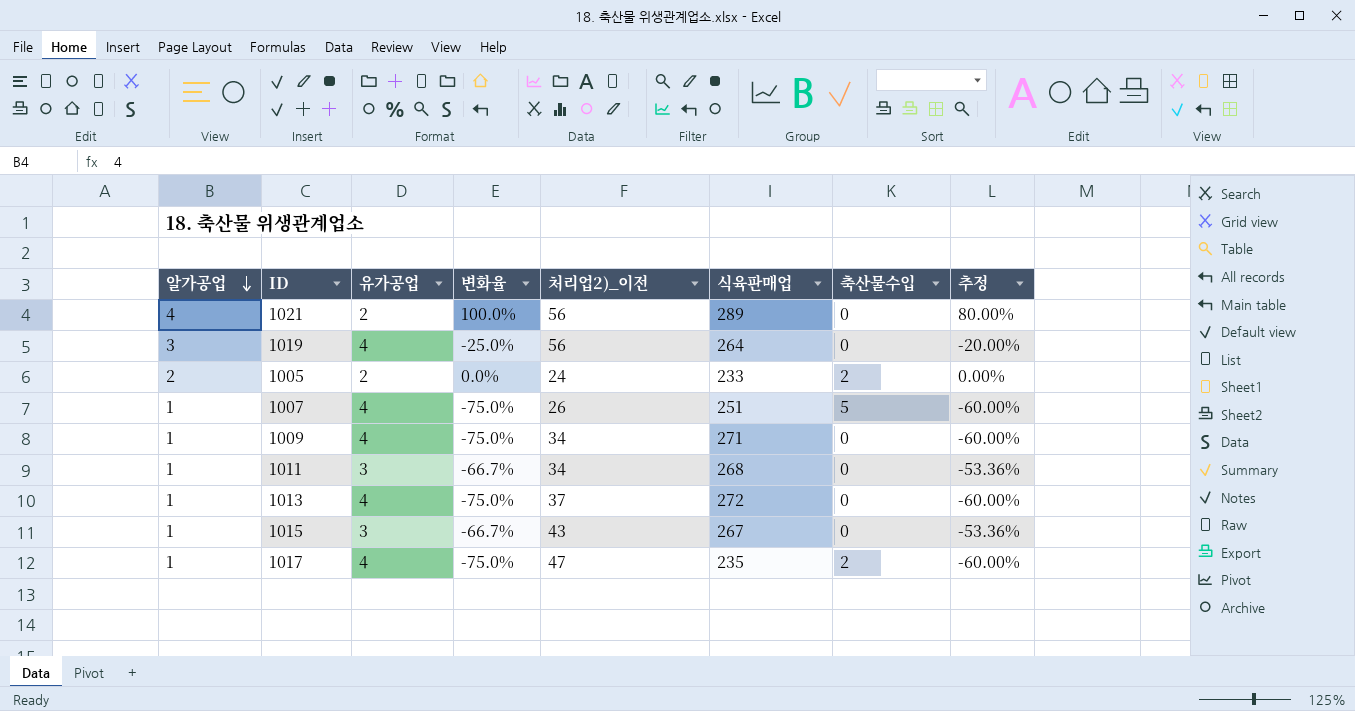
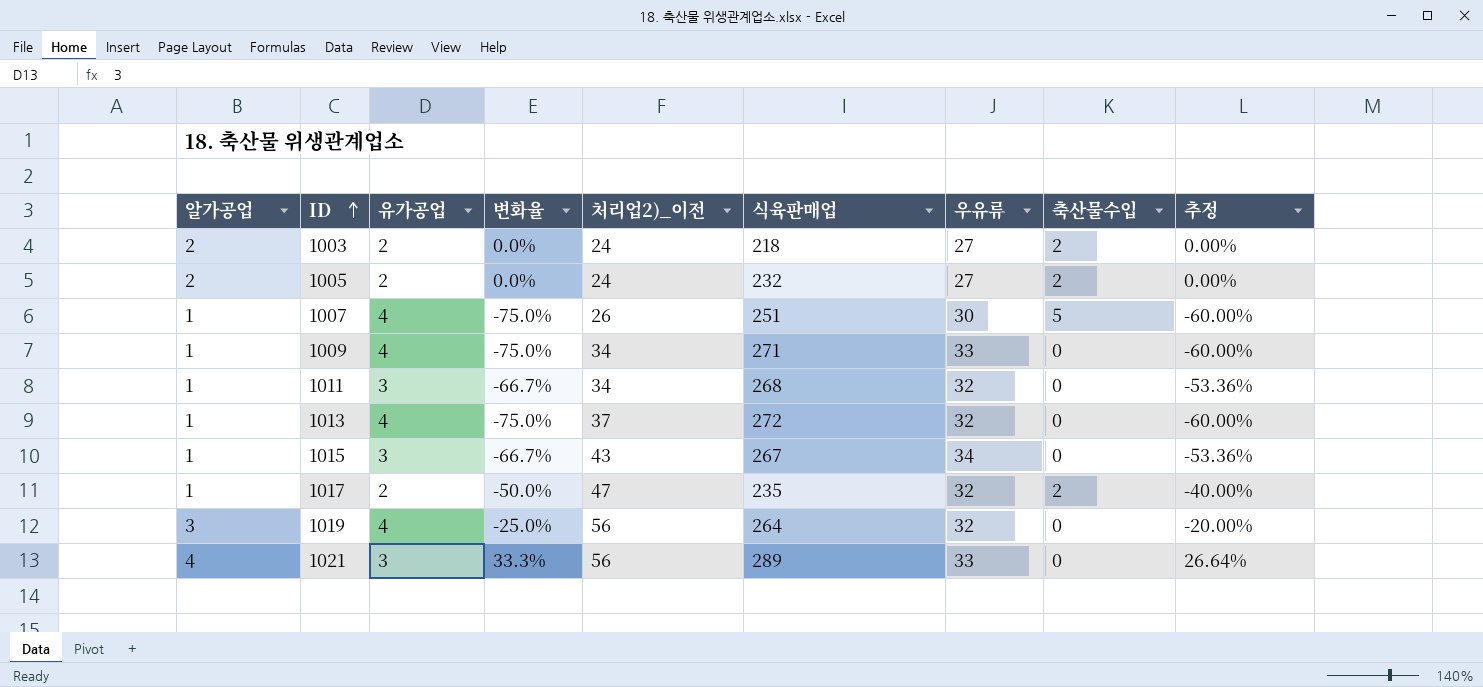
row order: 알가공업 descending -> ID ascending
column 우유류 | position: none -> 7
row 1003: none -> 2 | 2 | 0.0% | 24 | 218 | 27 | 2 | 0.00%
1005 | 식육판매업: 233 -> 232
1017 | 유가공업: 4 -> 2
1017 | 변화율: -75.0% -> -50.0%
1017 | 추정: -60.00% -> -40.00%
1021 | 유가공업: 2 -> 3
1021 | 변화율: 100.0% -> 33.3%
1021 | 추정: 80.00% -> 26.64%

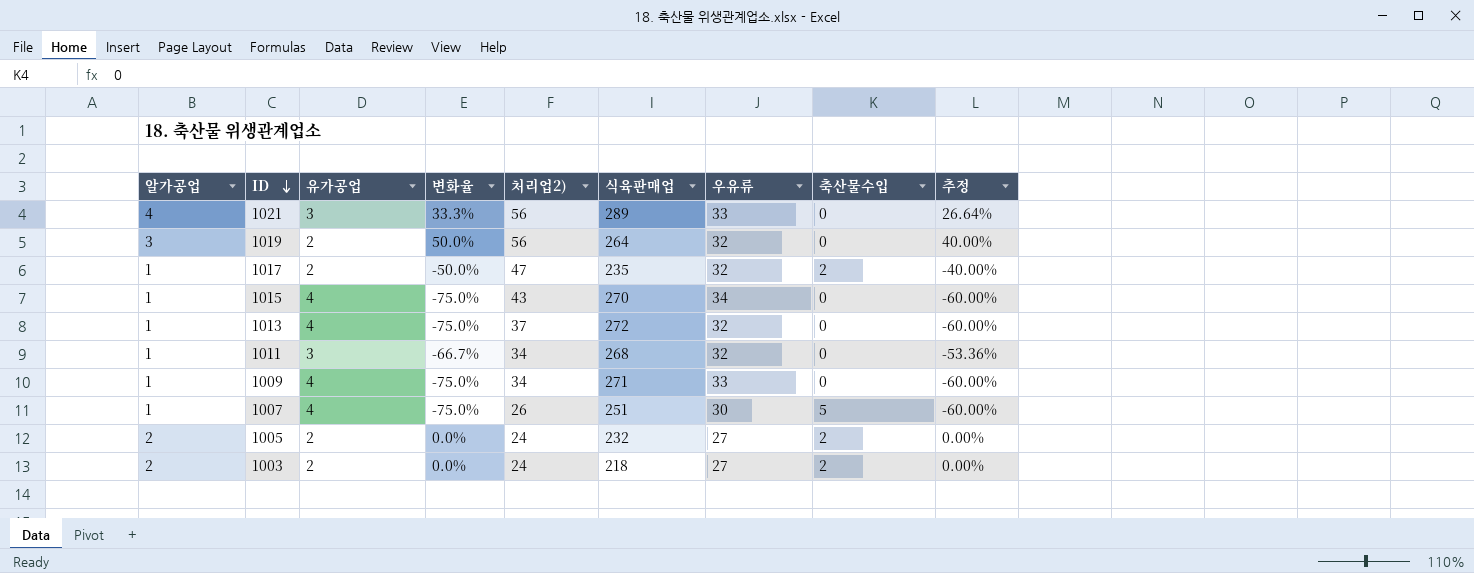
row order: ID ascending -> ID descending
column name: 처리업2)_이전 -> 처리업2)
1019 | 유가공업: 4 -> 2
1019 | 변화율: -25.0% -> 50.0%
1019 | 추정: -20.00% -> 40.00%
1015 | 유가공업: 3 -> 4
1015 | 변화율: -66.7% -> -75.0%
1015 | 식육판매업: 267 -> 270
1015 | 추정: -53.36% -> -60.00%

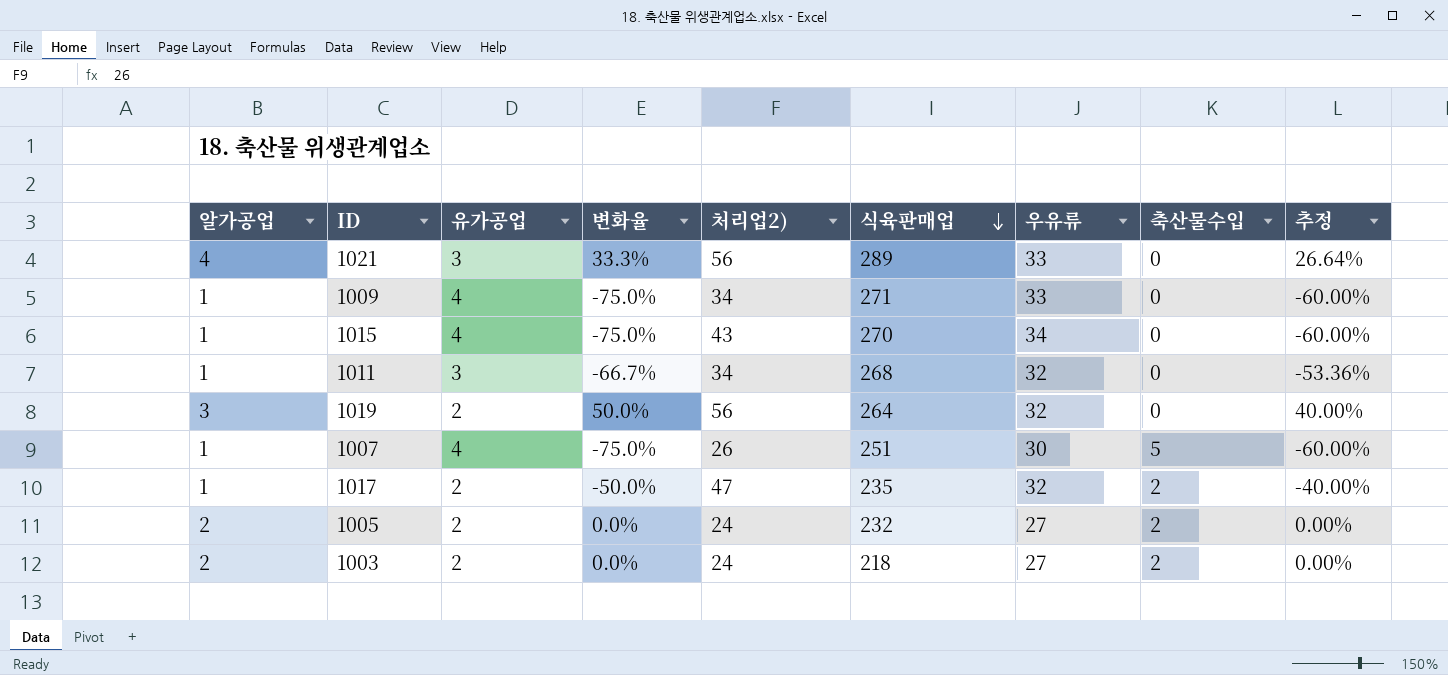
row order: ID descending -> 식육판매업 descending
row 1013: 1 | 4 | -75.0% | 37 | 272 | 32 | 0 | -60.00% -> none

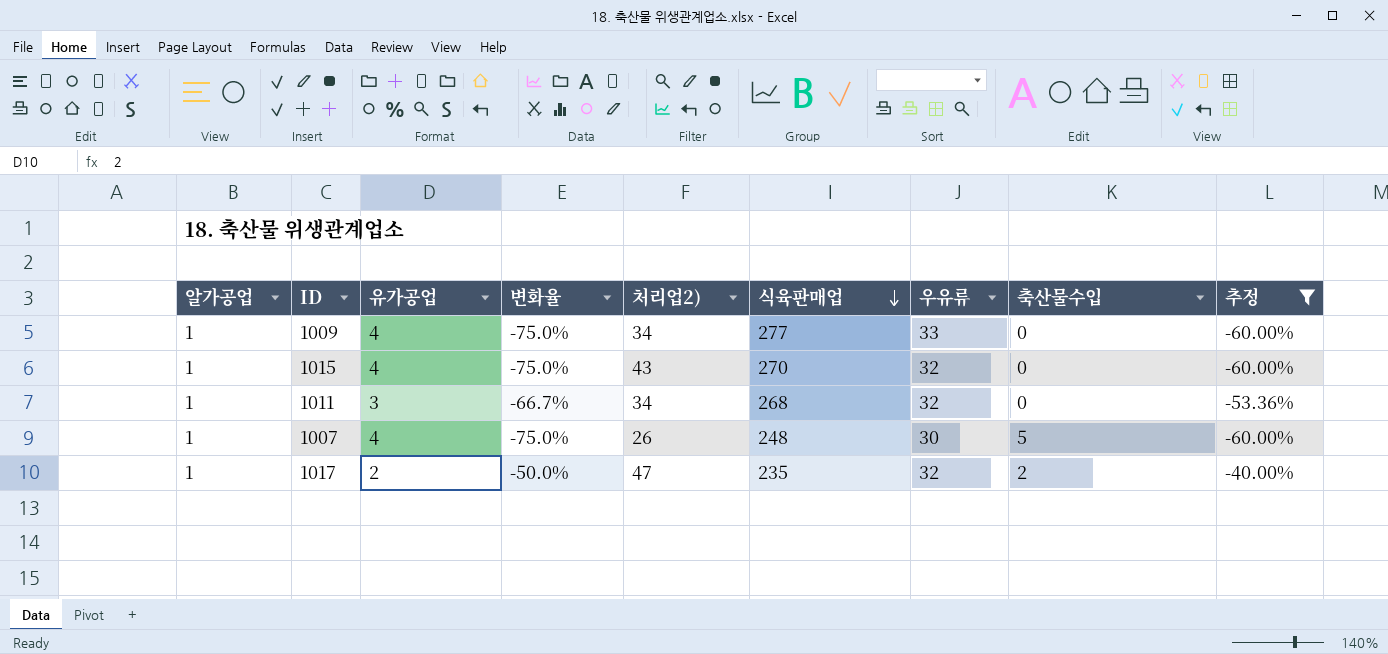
filter: none -> 추정 <= -40.00%
1009 | 식육판매업: 271 -> 277
1015 | 우유류: 34 -> 32
1007 | 식육판매업: 251 -> 248

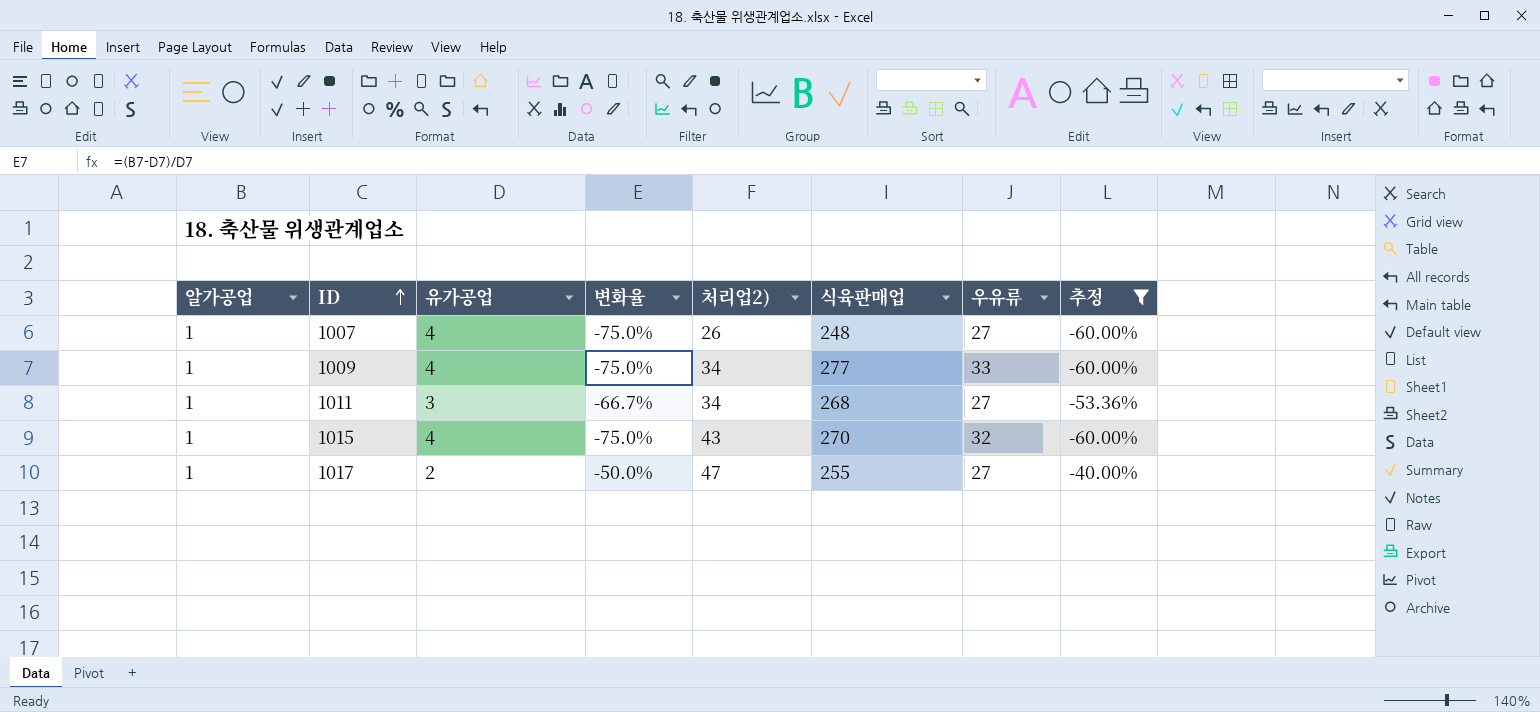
row order: 식육판매업 descending -> ID ascending
column 축산물수입 | position: 8 -> none
1007 | 우유류: 30 -> 27
1011 | 우유류: 32 -> 27
1017 | 식육판매업: 235 -> 255
1017 | 우유류: 32 -> 27

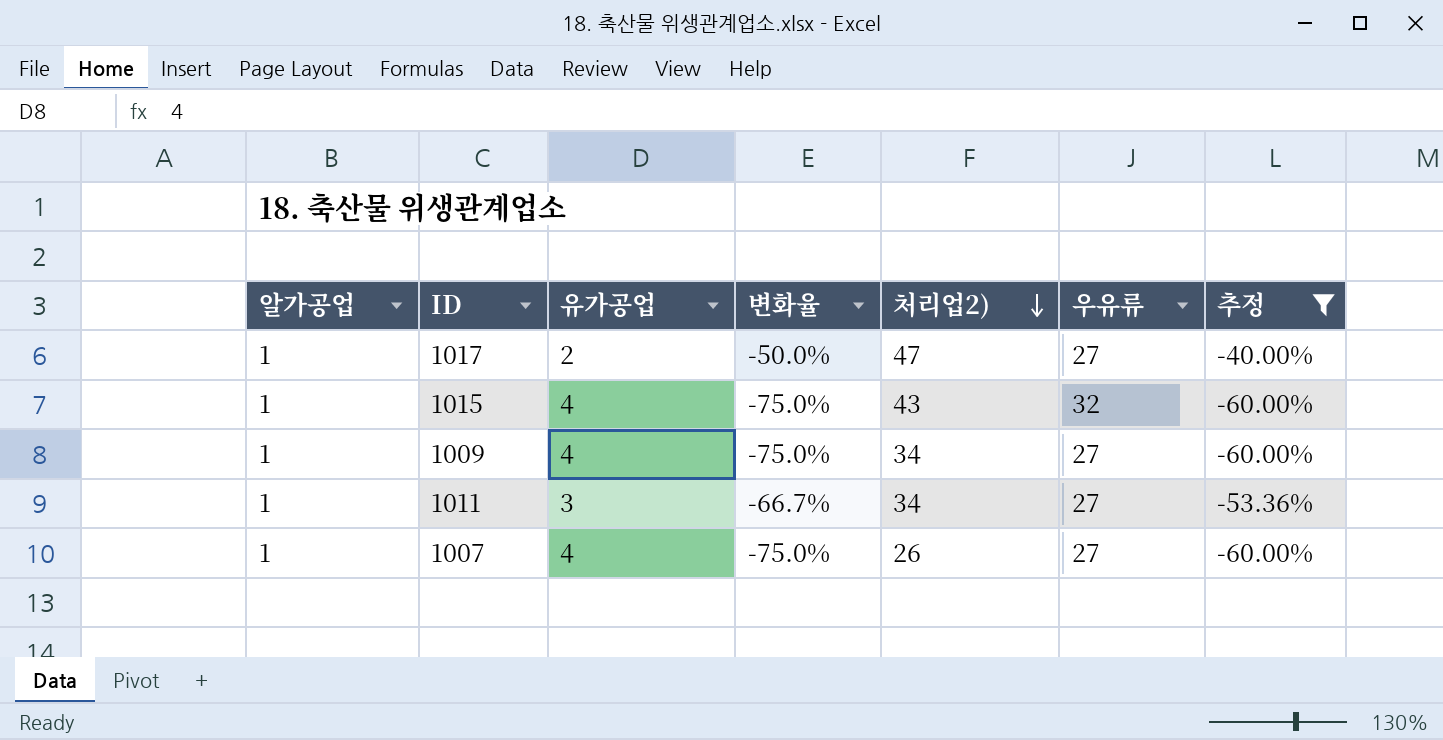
row order: ID ascending -> 처리업2) descending
column 식육판매업 | position: 6 -> none
1009 | 우유류: 33 -> 27

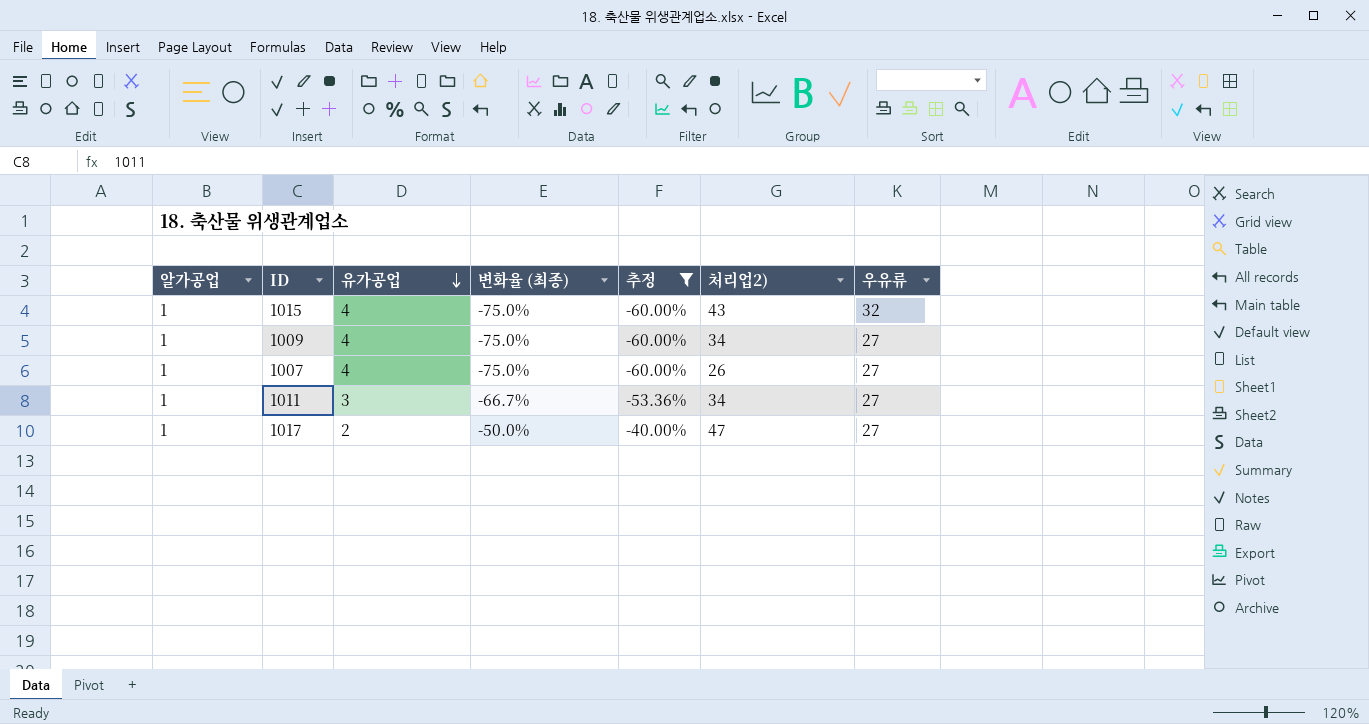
row order: 처리업2) descending -> 유가공업 descending
column name: 변화율 -> 변화율 (최종)
column 추정 | position: 7 -> 5

